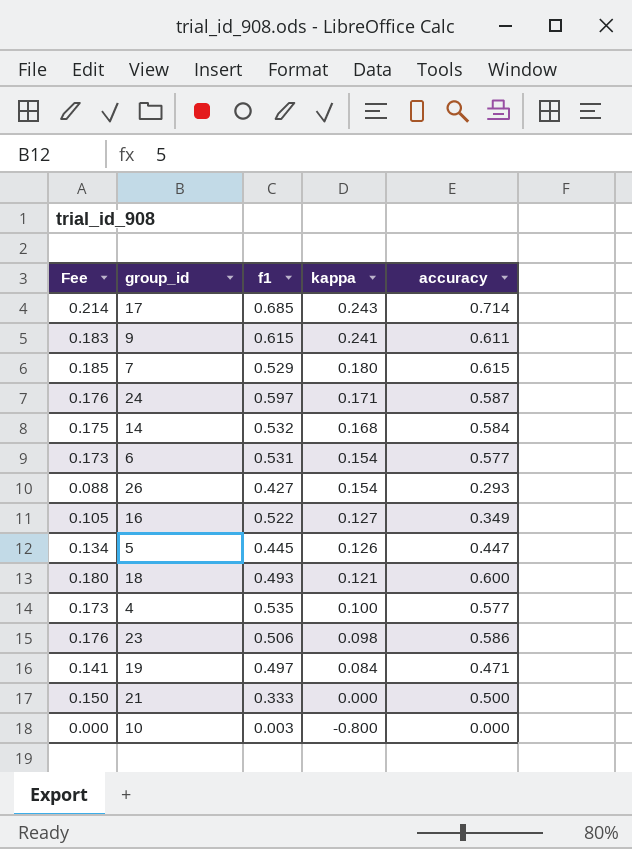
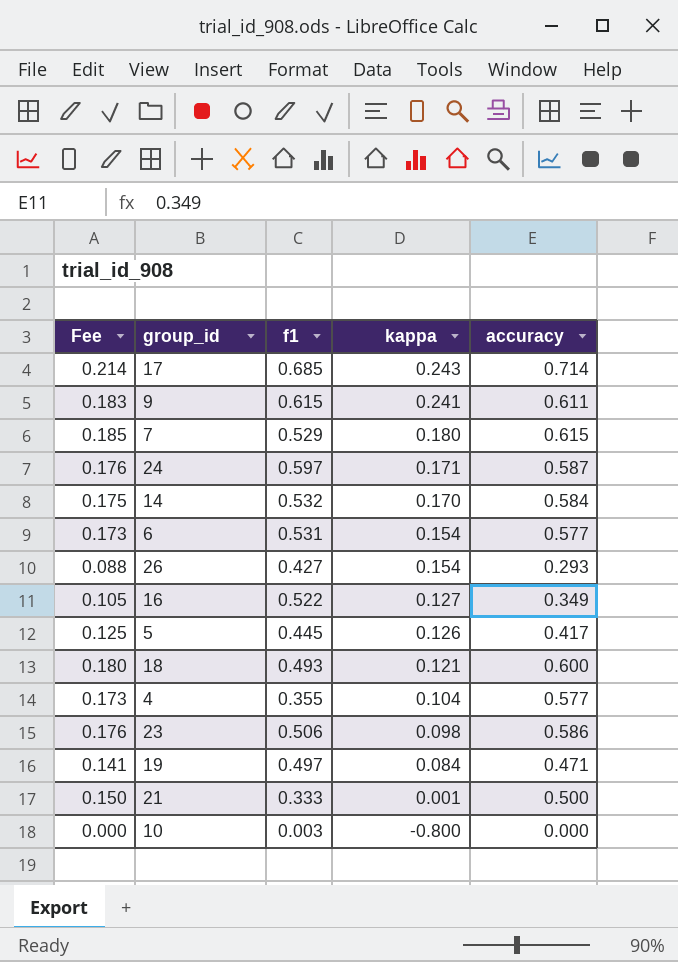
14 | kappa: 0.168 -> 0.170
5 | Fee: 0.134 -> 0.125
5 | accuracy: 0.447 -> 0.417
4 | f1: 0.535 -> 0.355
4 | kappa: 0.100 -> 0.104
21 | kappa: 0.000 -> 0.001

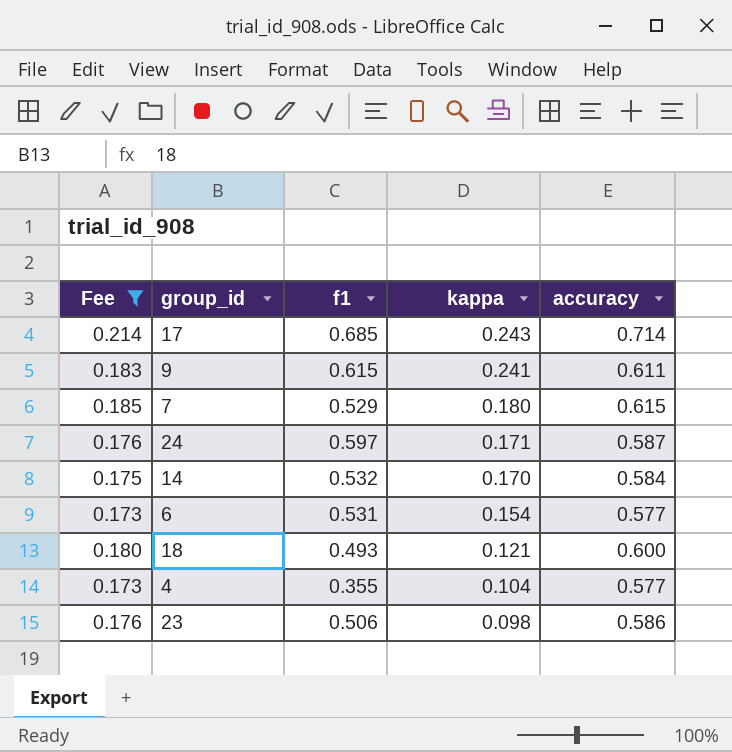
filter: none -> Fee >= 0.173

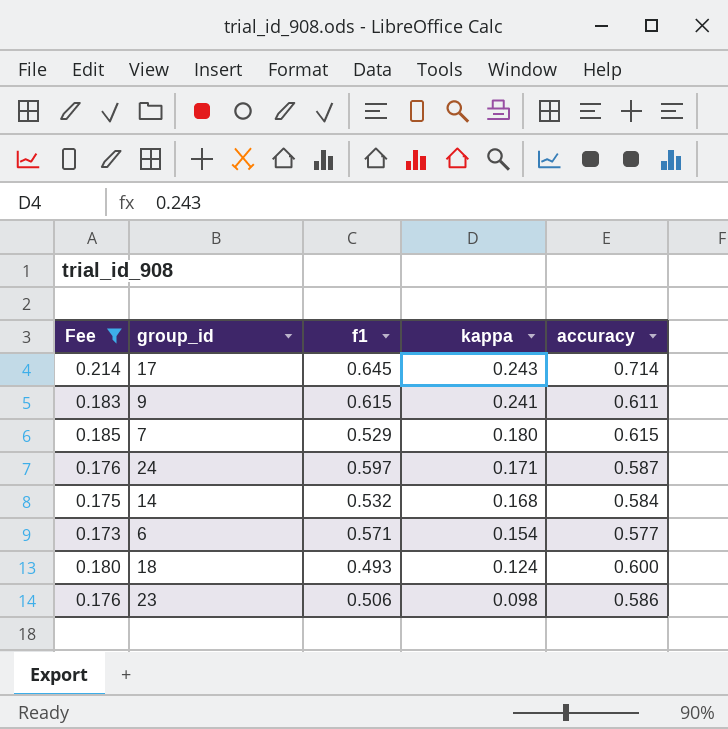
row 4: 0.173 | 0.355 | 0.104 | 0.577 -> none
17 | f1: 0.685 -> 0.645
14 | kappa: 0.170 -> 0.168
6 | f1: 0.531 -> 0.571
18 | kappa: 0.121 -> 0.124

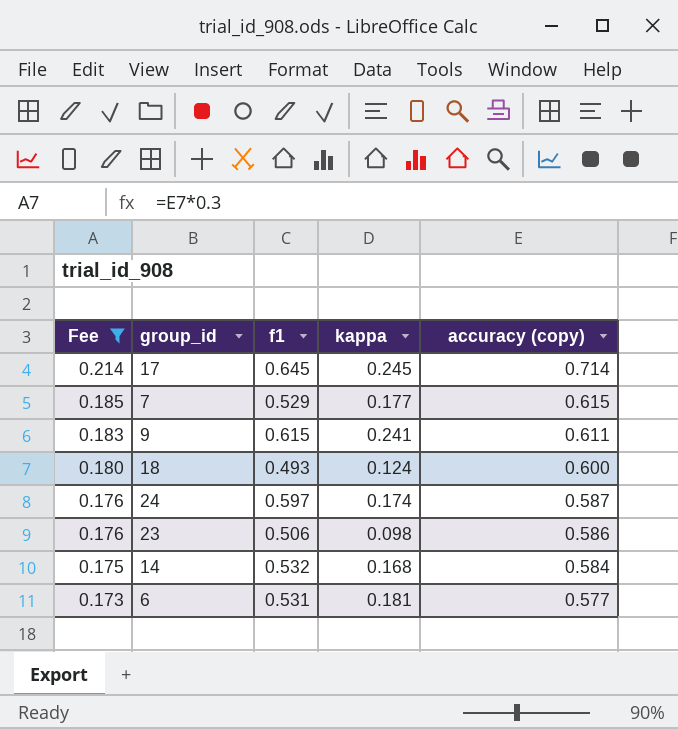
row order: kappa descending -> Fee descending
column name: accuracy -> accuracy (copy)
17 | kappa: 0.243 -> 0.245
7 | kappa: 0.180 -> 0.177
24 | kappa: 0.171 -> 0.174
6 | f1: 0.571 -> 0.531
6 | kappa: 0.154 -> 0.181

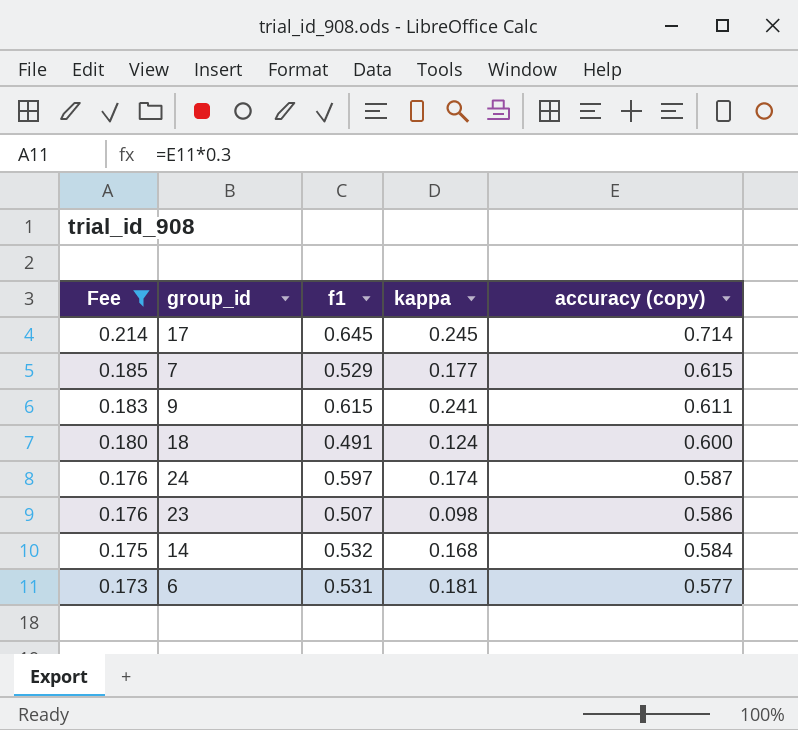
18 | f1: 0.493 -> 0.491
23 | f1: 0.506 -> 0.507

